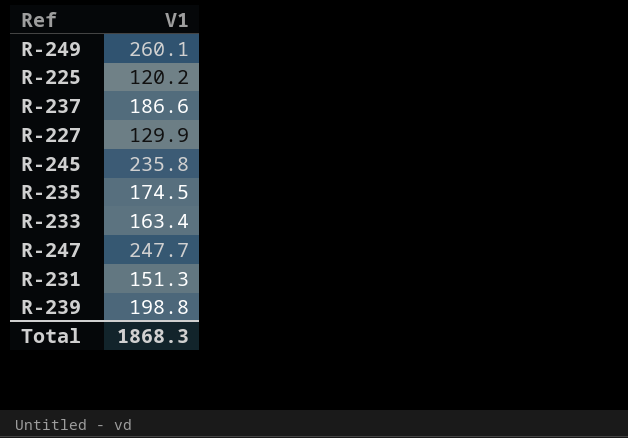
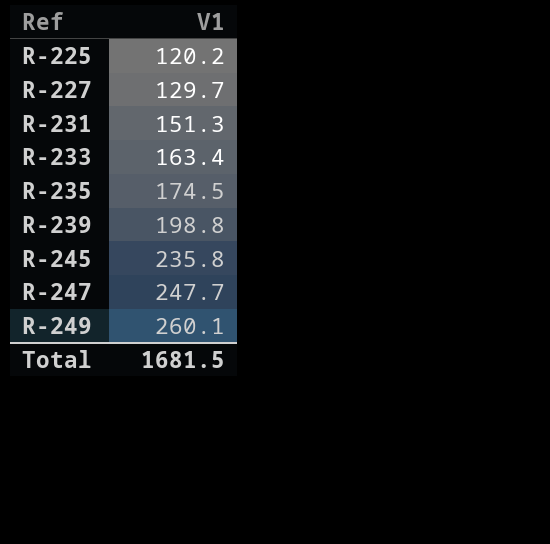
row order: none -> Ref ascending
row R-237: 186.6 -> none
R-227 | V1: 129.9 -> 129.7
Total | V1: 1868.3 -> 1681.5

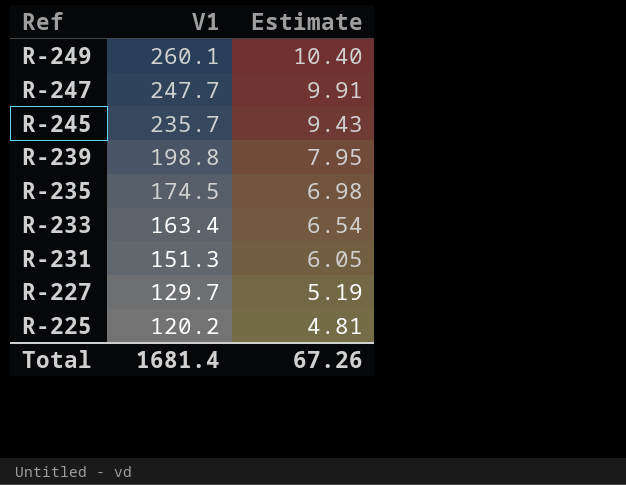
row order: Ref ascending -> Ref descending
column Estimate | formula: none -> [V1] * 0.04
R-245 | V1: 235.8 -> 235.7
Total | V1: 1681.5 -> 1681.4

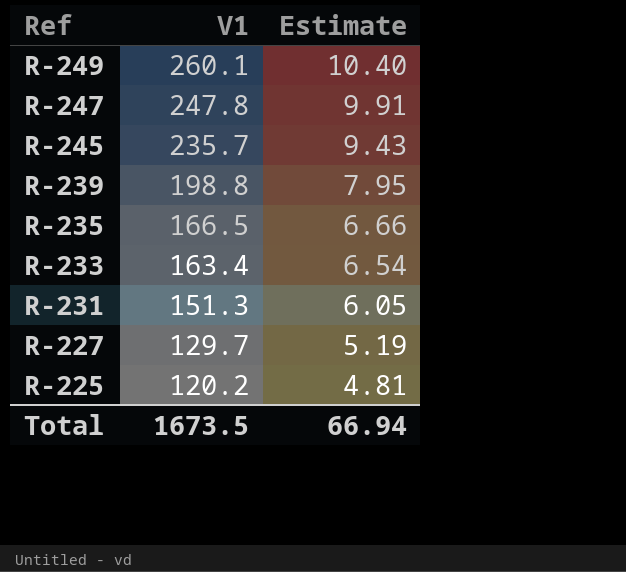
R-247 | V1: 247.7 -> 247.8
R-235 | V1: 174.5 -> 166.5
R-235 | Estimate: 6.98 -> 6.66
Total | V1: 1681.4 -> 1673.5
Total | Estimate: 67.26 -> 66.94

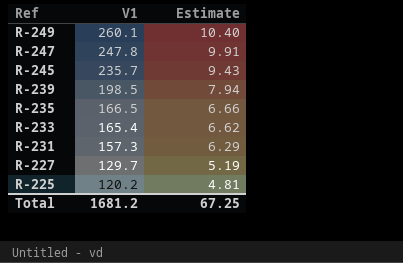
R-239 | V1: 198.8 -> 198.5
R-239 | Estimate: 7.95 -> 7.94
R-233 | V1: 163.4 -> 165.4
R-233 | Estimate: 6.54 -> 6.62
R-231 | V1: 151.3 -> 157.3
R-231 | Estimate: 6.05 -> 6.29
Total | V1: 1673.5 -> 1681.2
Total | Estimate: 66.94 -> 67.25

